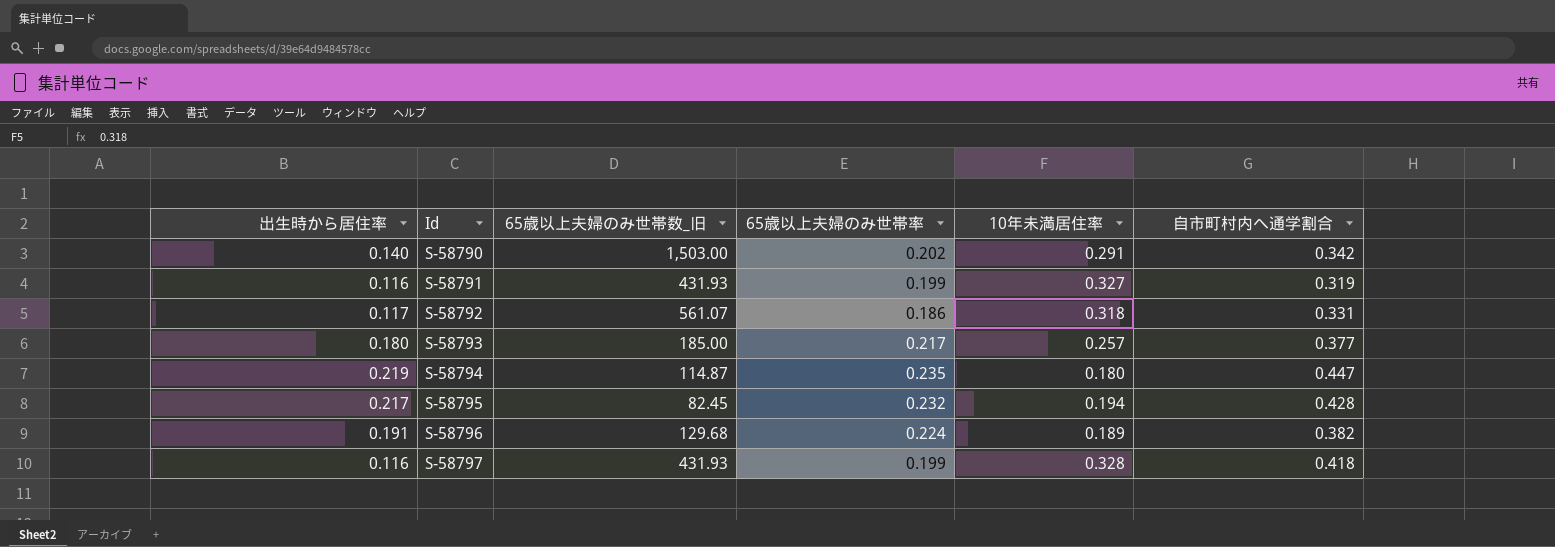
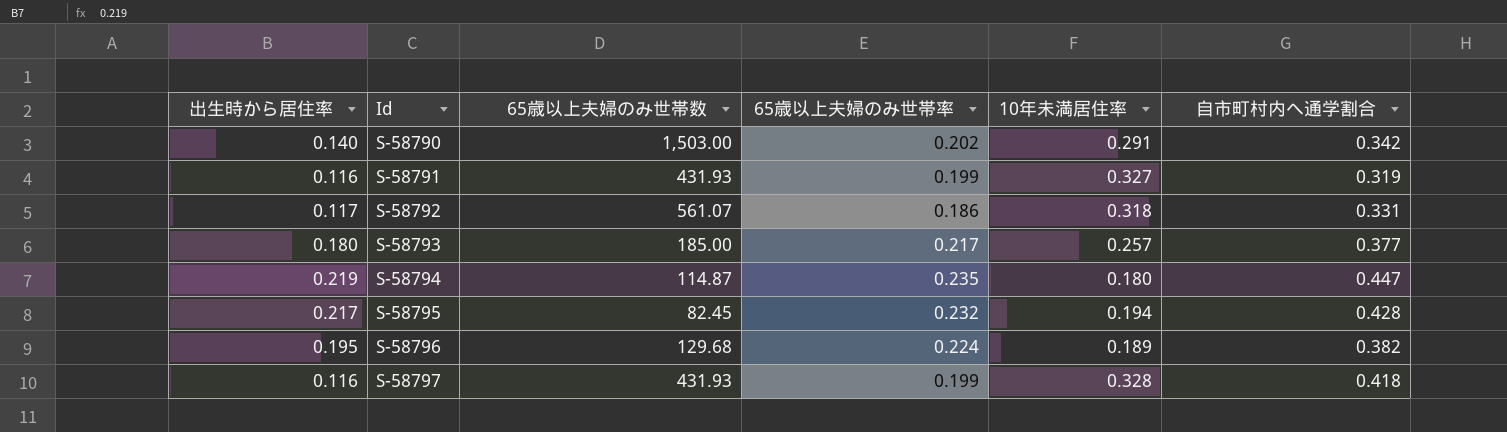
column name: 65歳以上夫婦のみ世帯数_旧 -> 65歳以上夫婦のみ世帯数
S-58796 | 出生時から居住率: 0.191 -> 0.195

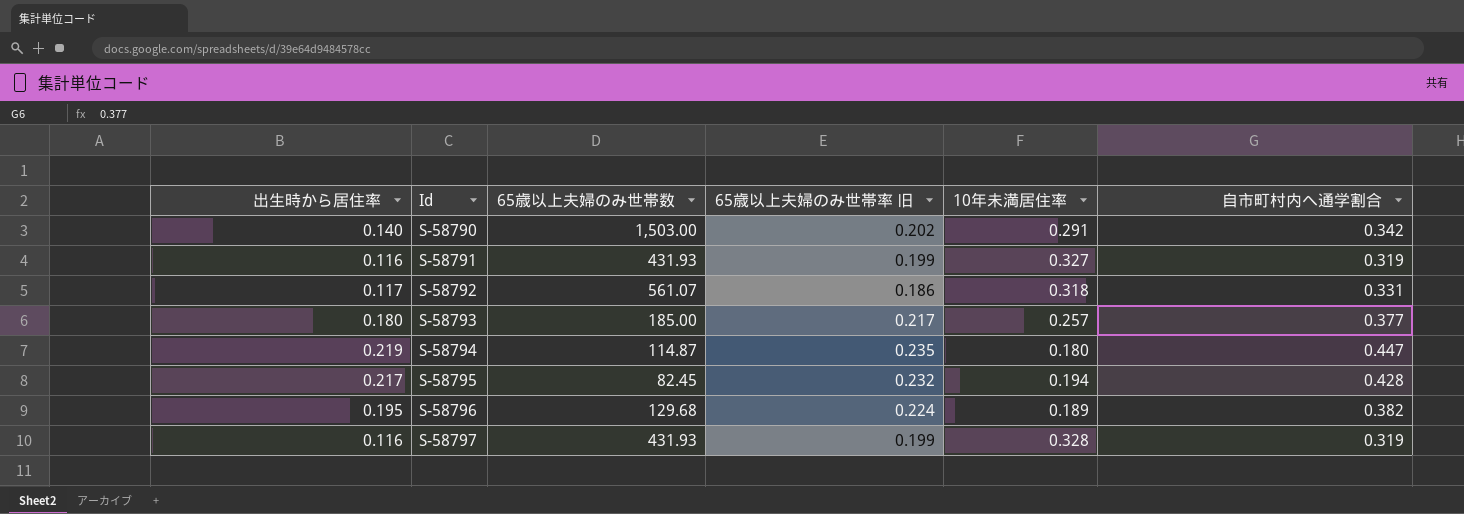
column name: 65歳以上夫婦のみ世帯率 -> 65歳以上夫婦のみ世帯率 旧
S-58797 | 自市町村内へ通学割合: 0.418 -> 0.319

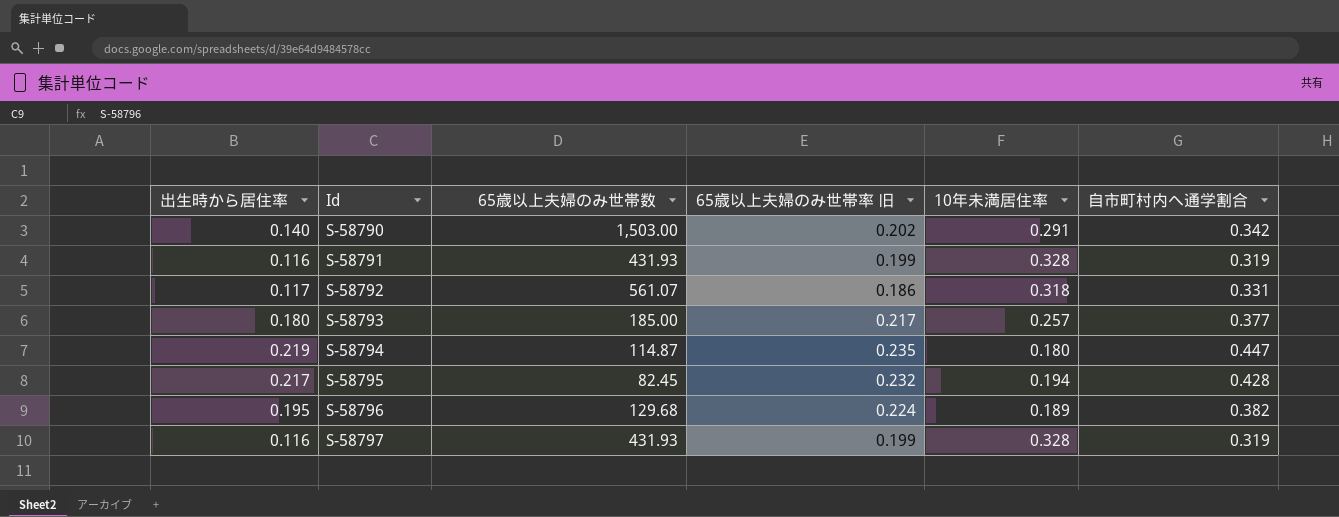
S-58791 | 10年未満居住率: 0.327 -> 0.328

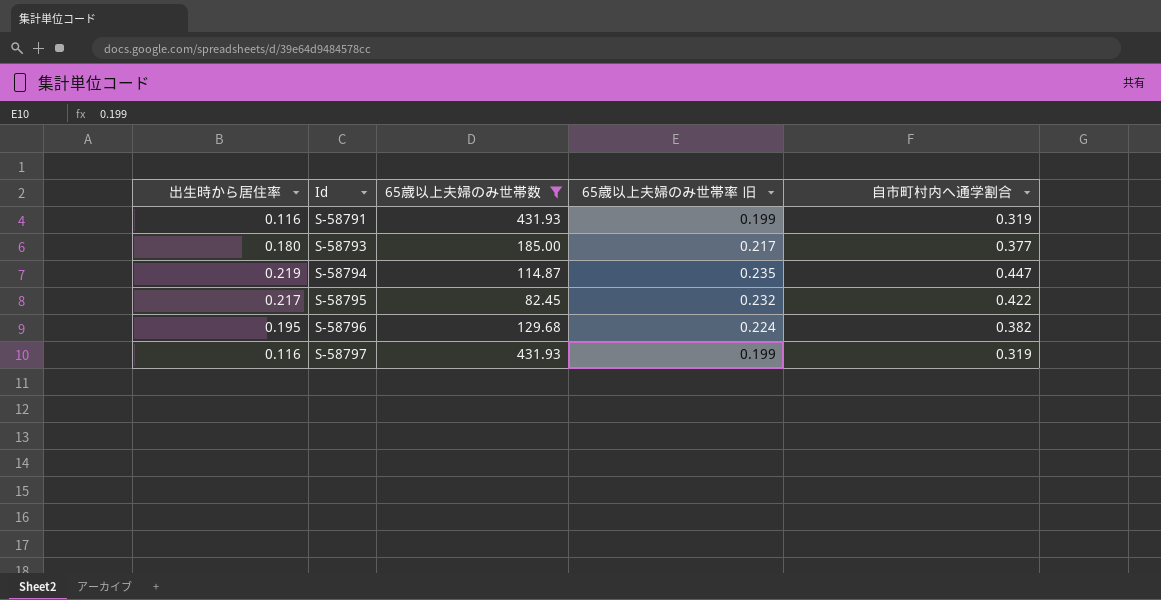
filter: none -> 65歳以上夫婦のみ世帯数 <= 431.93
column 10年未満居住率 | position: 5 -> none
S-58795 | 自市町村内へ通学割合: 0.428 -> 0.422

